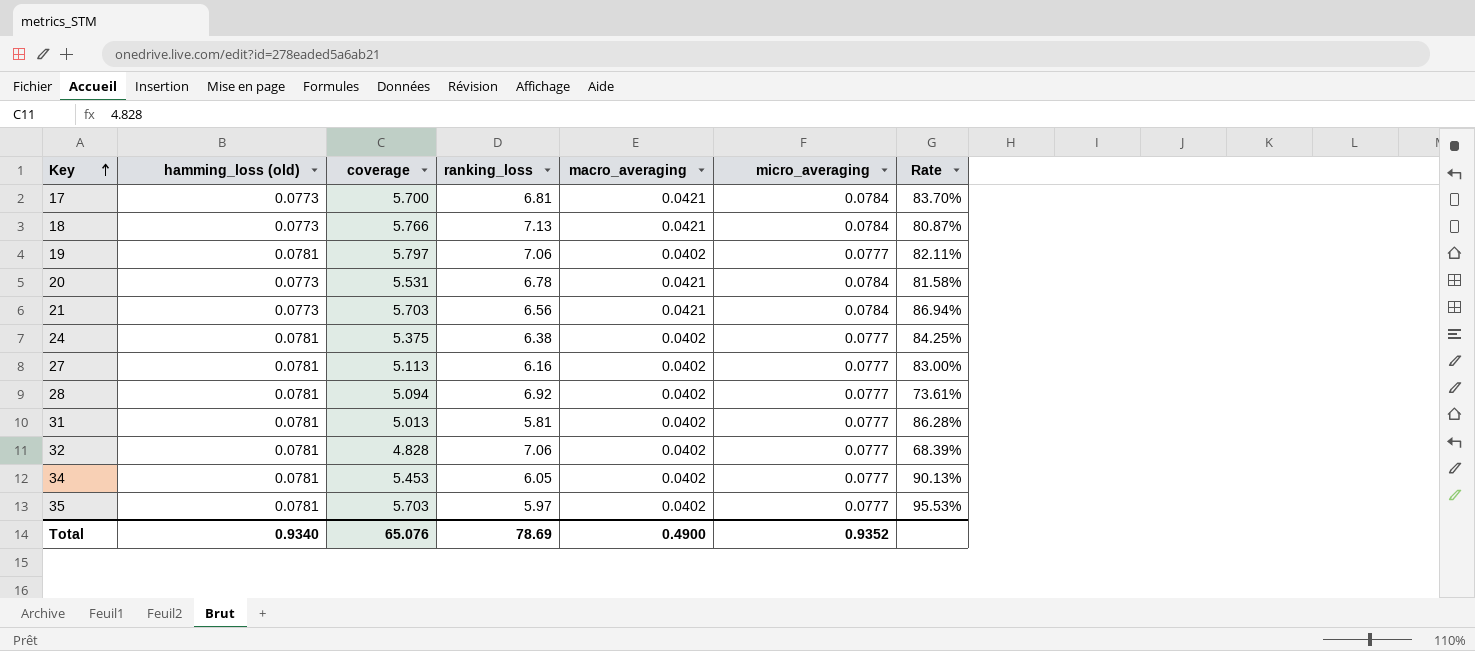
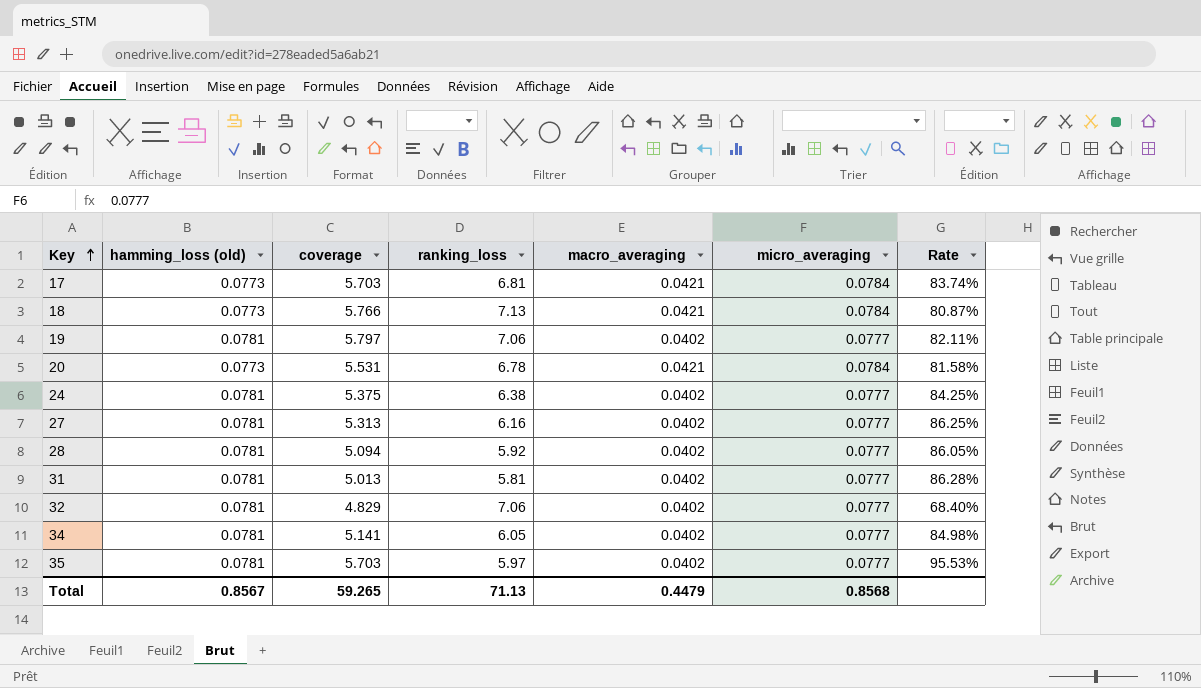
row 21: 0.0773 | 5.703 | 6.56 | 0.0421 | 0.0784 | 86.94% -> none
17 | coverage: 5.700 -> 5.703
17 | Rate: 83.70% -> 83.74%
27 | coverage: 5.113 -> 5.313
27 | Rate: 83.00% -> 86.25%
28 | ranking_loss: 6.92 -> 5.92
28 | Rate: 73.61% -> 86.05%
32 | coverage: 4.828 -> 4.829
32 | Rate: 68.39% -> 68.40%
34 | coverage: 5.453 -> 5.141
34 | Rate: 90.13% -> 84.98%
Total | hamming_loss (old): 0.9340 -> 0.8567
Total | coverage: 65.076 -> 59.265
Total | ranking_loss: 78.69 -> 71.13
Total | macro_averaging: 0.4900 -> 0.4479
Total | micro_averaging: 0.9352 -> 0.8568

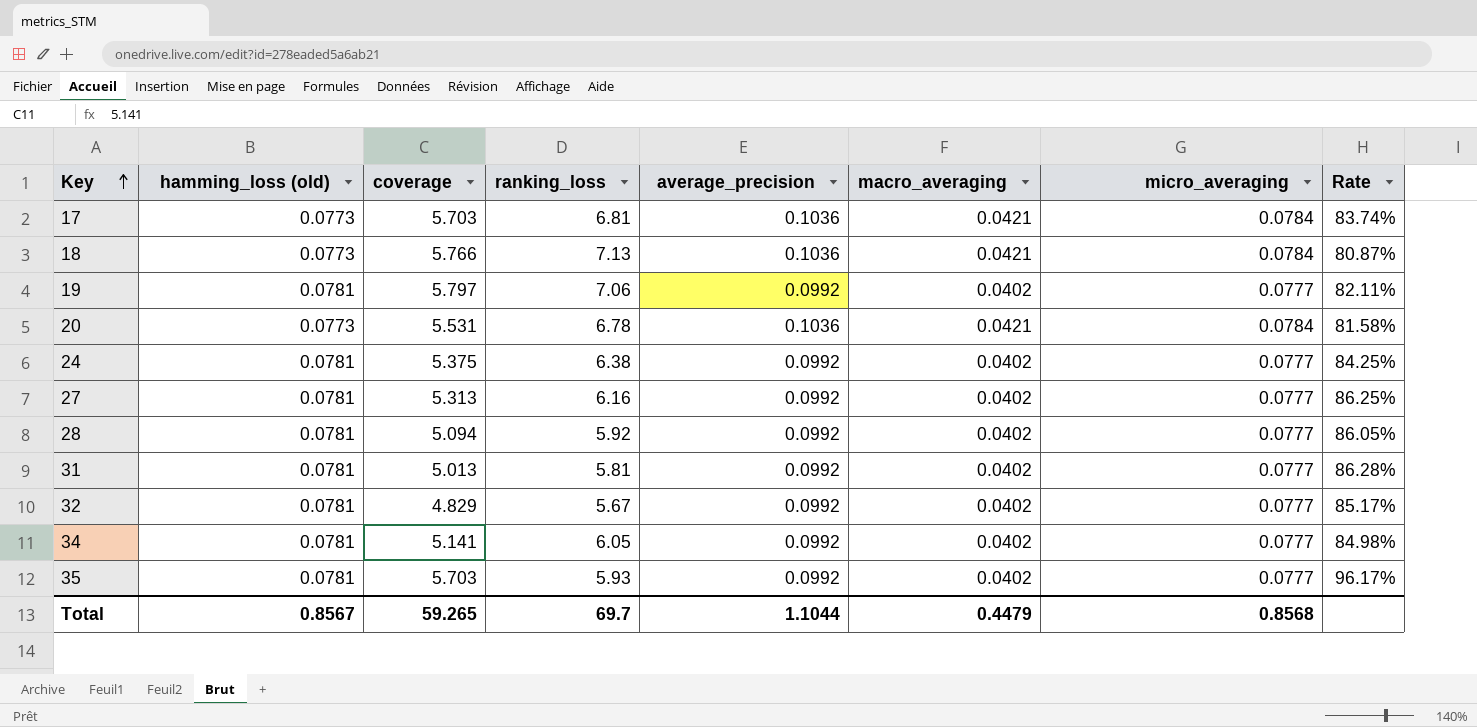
column average_precision | position: none -> 5
32 | ranking_loss: 7.06 -> 5.67
32 | Rate: 68.40% -> 85.17%
35 | ranking_loss: 5.97 -> 5.93
35 | Rate: 95.53% -> 96.17%
Total | ranking_loss: 71.13 -> 69.7

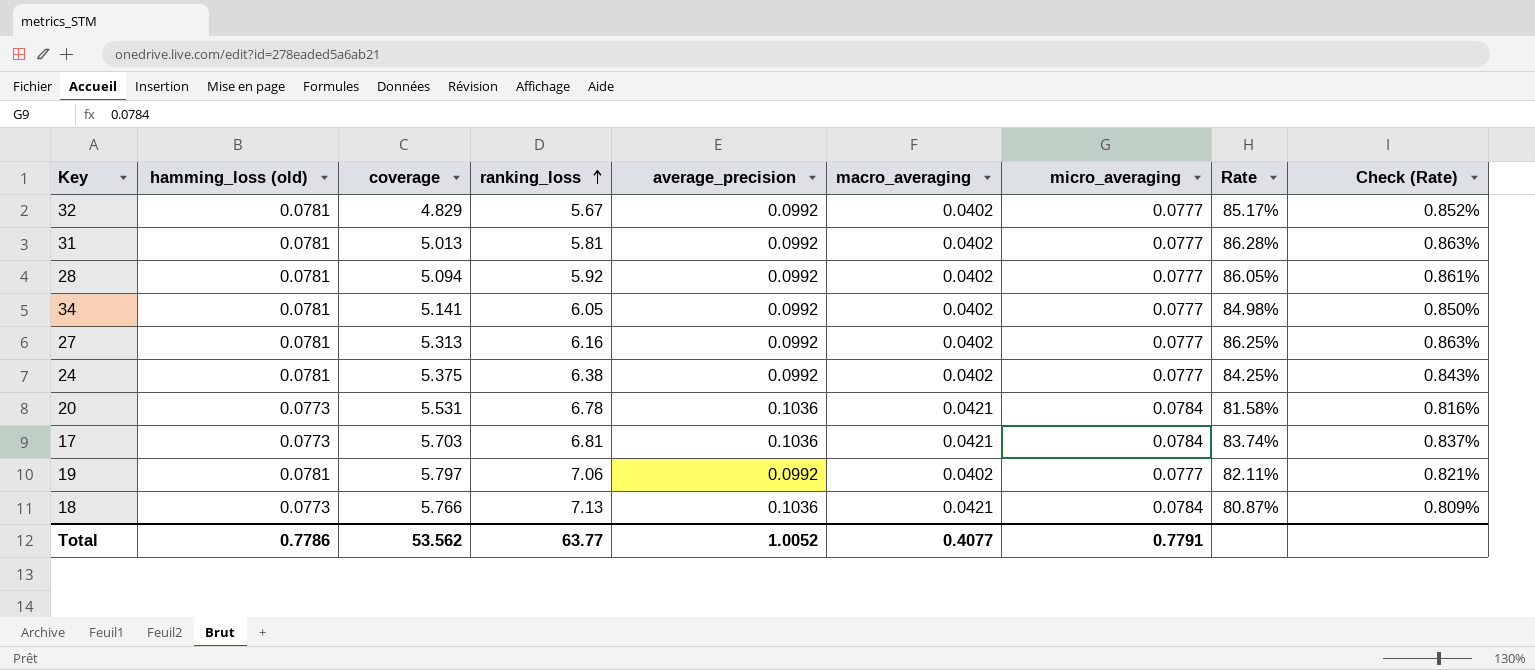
row order: Key ascending -> ranking_loss ascending
column Check (Rate) | formula: none -> [Rate] * 0.01
row 35: 0.0781 | 5.703 | 5.93 | 0.0992 | 0.0402 | 0.0777 | 96.17% -> none
Total | hamming_loss (old): 0.8567 -> 0.7786
Total | coverage: 59.265 -> 53.562
Total | ranking_loss: 69.7 -> 63.77
Total | average_precision: 1.1044 -> 1.0052
Total | macro_averaging: 0.4479 -> 0.4077
Total | micro_averaging: 0.8568 -> 0.7791

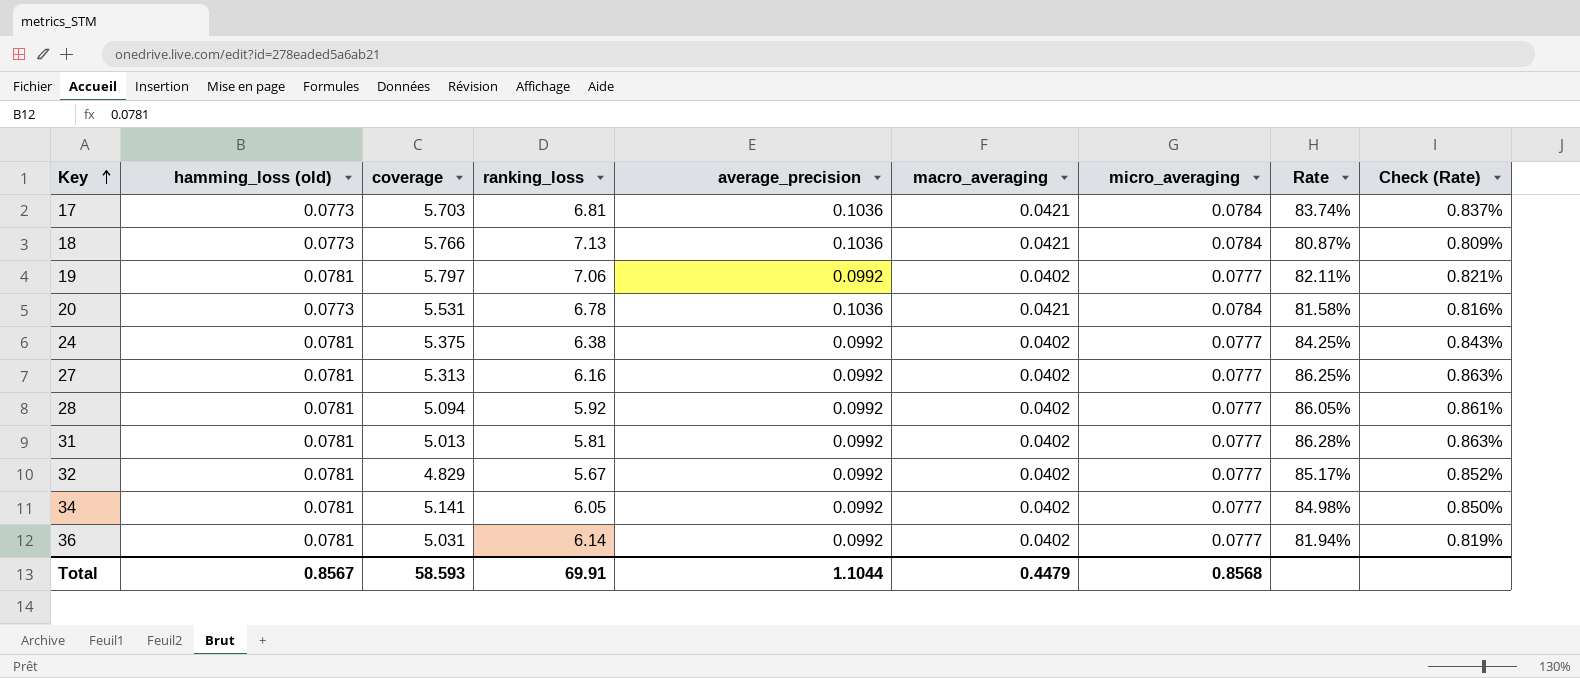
row order: ranking_loss ascending -> Key ascending
row 36: none -> 0.0781 | 5.031 | 6.14 | 0.0992 | 0.0402 | 0.0777 | 81.94% | 0.819%
Total | hamming_loss (old): 0.7786 -> 0.8567
Total | coverage: 53.562 -> 58.593
Total | ranking_loss: 63.77 -> 69.91
Total | average_precision: 1.0052 -> 1.1044
Total | macro_averaging: 0.4077 -> 0.4479
Total | micro_averaging: 0.7791 -> 0.8568

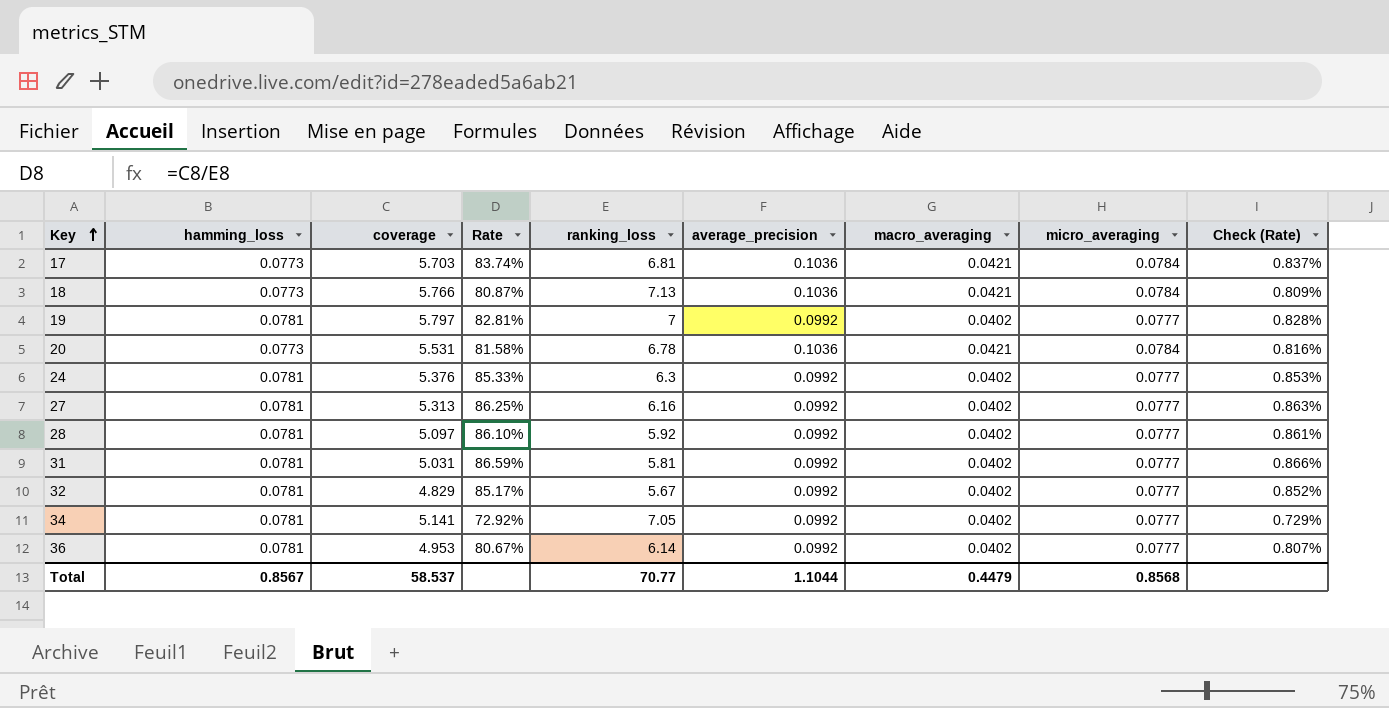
column name: hamming_loss (old) -> hamming_loss
column Rate | position: 8 -> 4
19 | Rate: 82.11% -> 82.81%
19 | ranking_loss: 7.06 -> 7
19 | Check (Rate): 0.821% -> 0.828%
24 | coverage: 5.375 -> 5.376
24 | Rate: 84.25% -> 85.33%
24 | ranking_loss: 6.38 -> 6.3
24 | Check (Rate): 0.843% -> 0.853%
28 | coverage: 5.094 -> 5.097
28 | Rate: 86.05% -> 86.10%
31 | coverage: 5.013 -> 5.031
31 | Rate: 86.28% -> 86.59%
31 | Check (Rate): 0.863% -> 0.866%
34 | Rate: 84.98% -> 72.92%
34 | ranking_loss: 6.05 -> 7.05
34 | Check (Rate): 0.850% -> 0.729%
36 | coverage: 5.031 -> 4.953
36 | Rate: 81.94% -> 80.67%
36 | Check (Rate): 0.819% -> 0.807%
Total | coverage: 58.593 -> 58.537
Total | ranking_loss: 69.91 -> 70.77

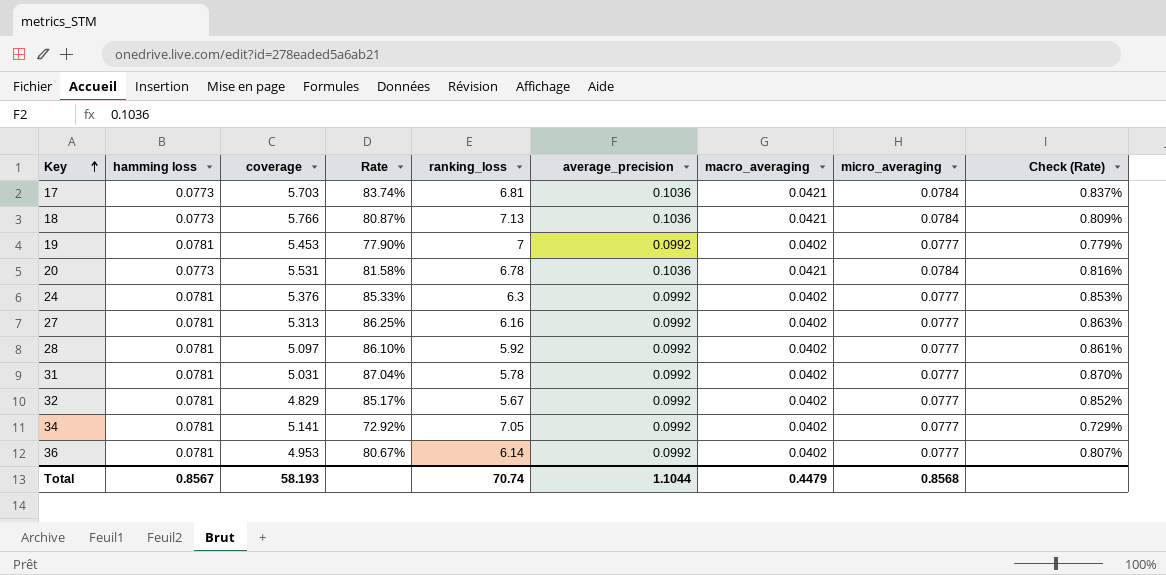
column name: hamming_loss -> hamming loss
19 | coverage: 5.797 -> 5.453
19 | Rate: 82.81% -> 77.90%
19 | Check (Rate): 0.828% -> 0.779%
31 | Rate: 86.59% -> 87.04%
31 | ranking_loss: 5.81 -> 5.78
31 | Check (Rate): 0.866% -> 0.870%
Total | coverage: 58.537 -> 58.193
Total | ranking_loss: 70.77 -> 70.74

